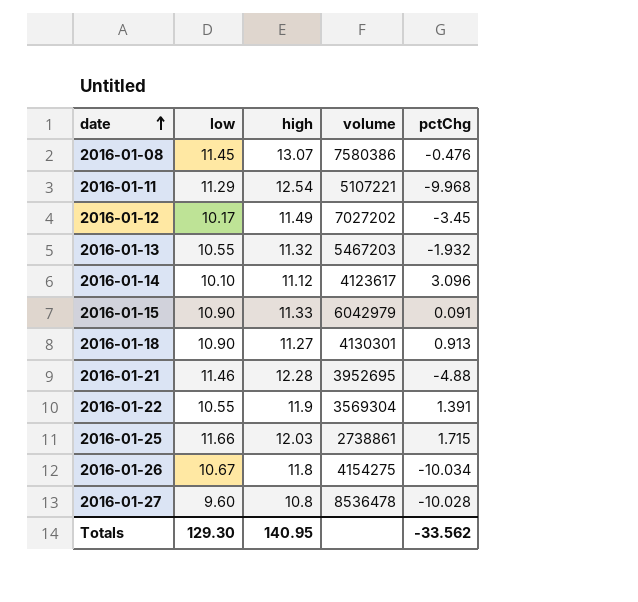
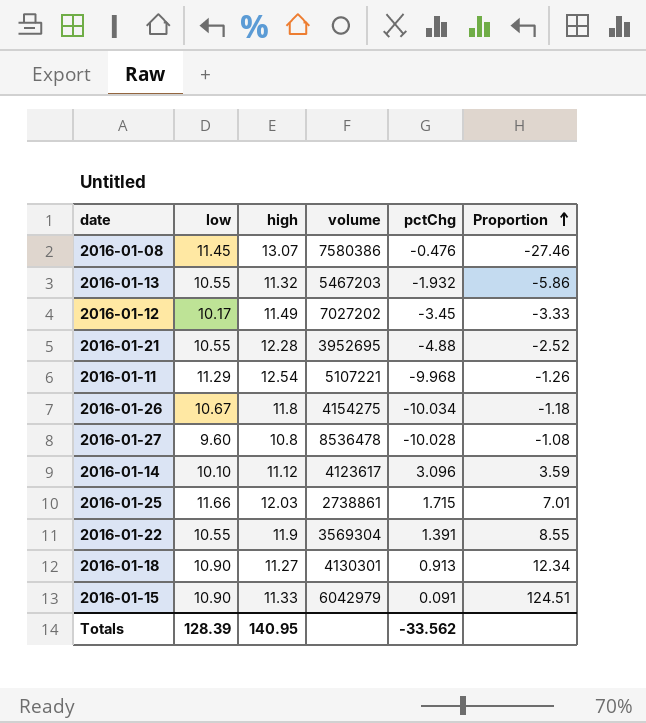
row order: date ascending -> Proportion ascending
column Proportion | formula: none -> [high] / [pctChg]
2016-01-21 | low: 11.46 -> 10.55
Totals | low: 129.30 -> 128.39

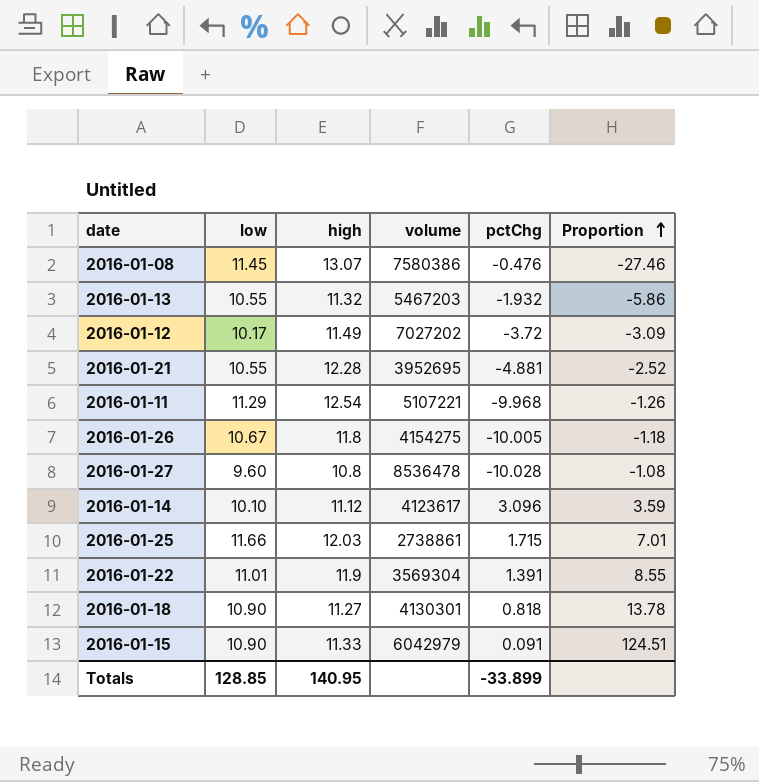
2016-01-12 | pctChg: -3.45 -> -3.72
2016-01-12 | Proportion: -3.33 -> -3.09
2016-01-21 | pctChg: -4.88 -> -4.881
2016-01-26 | pctChg: -10.034 -> -10.005
2016-01-22 | low: 10.55 -> 11.01
2016-01-18 | pctChg: 0.913 -> 0.818
2016-01-18 | Proportion: 12.34 -> 13.78
Totals | low: 128.39 -> 128.85
Totals | pctChg: -33.562 -> -33.899

